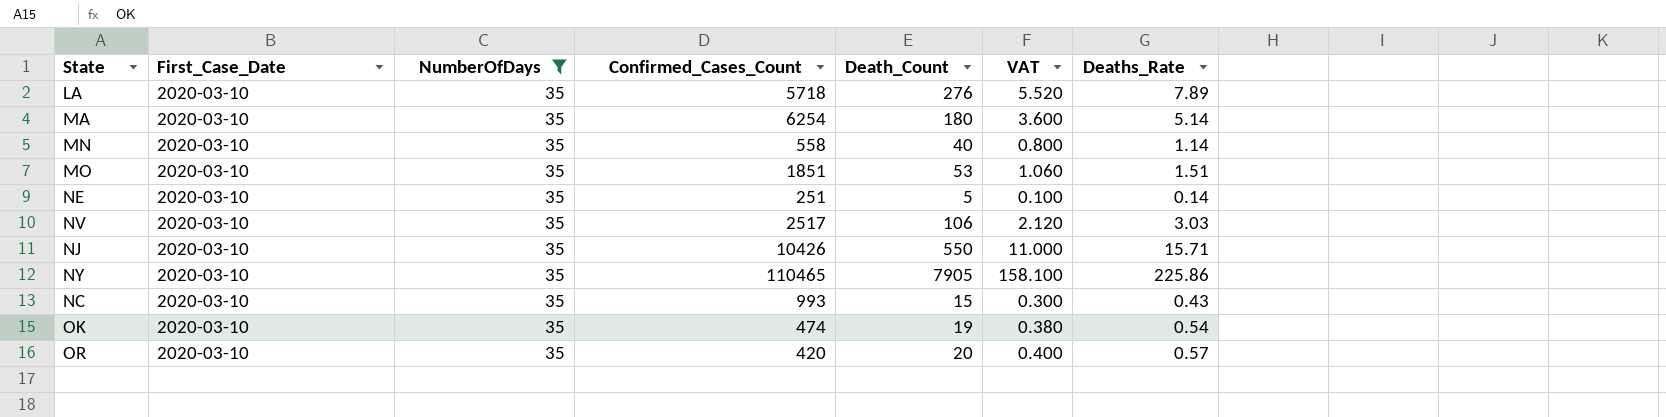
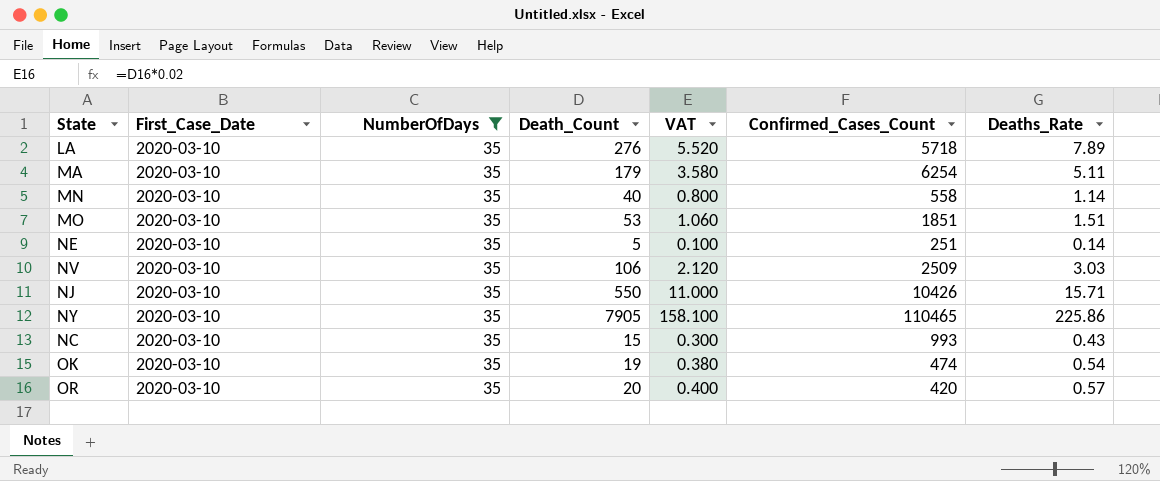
column Confirmed_Cases_Count | position: 4 -> 6
MA | Death_Count: 180 -> 179
MA | VAT: 3.600 -> 3.580
MA | Deaths_Rate: 5.14 -> 5.11
NV | Confirmed_Cases_Count: 2517 -> 2509

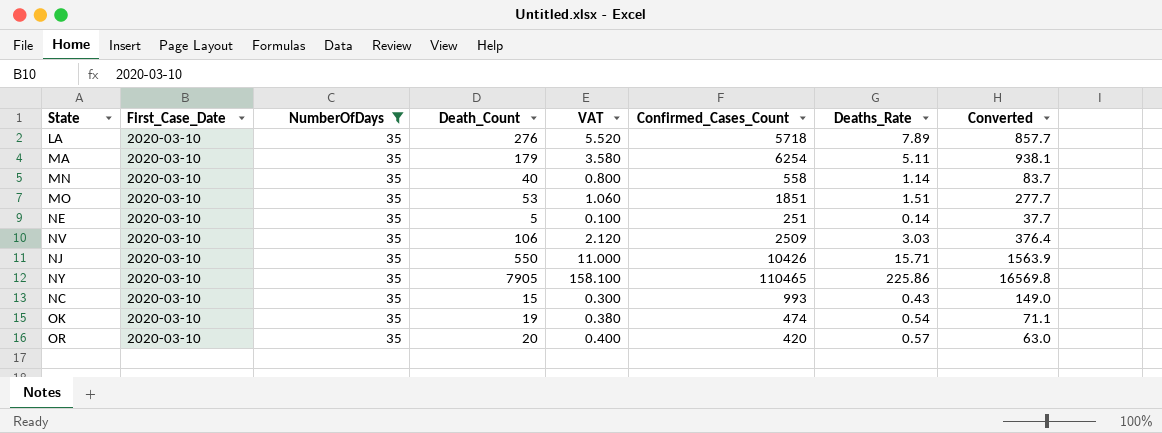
column Converted | formula: none -> [Confirmed_Cases_Count] * 0.15

